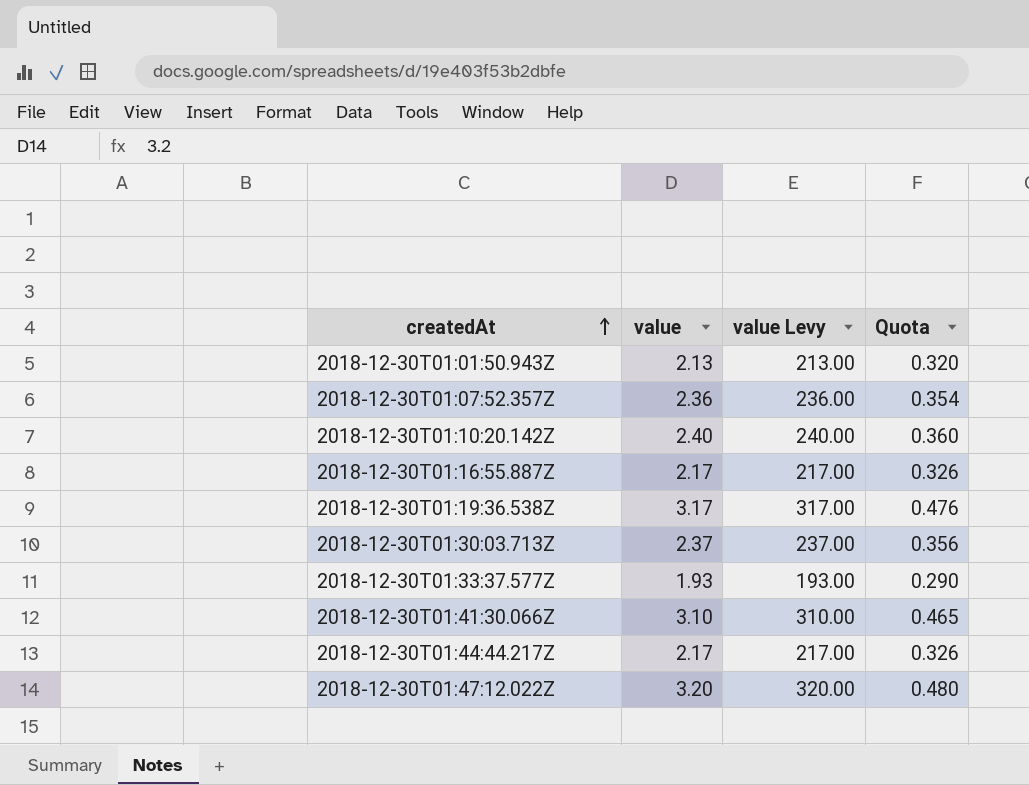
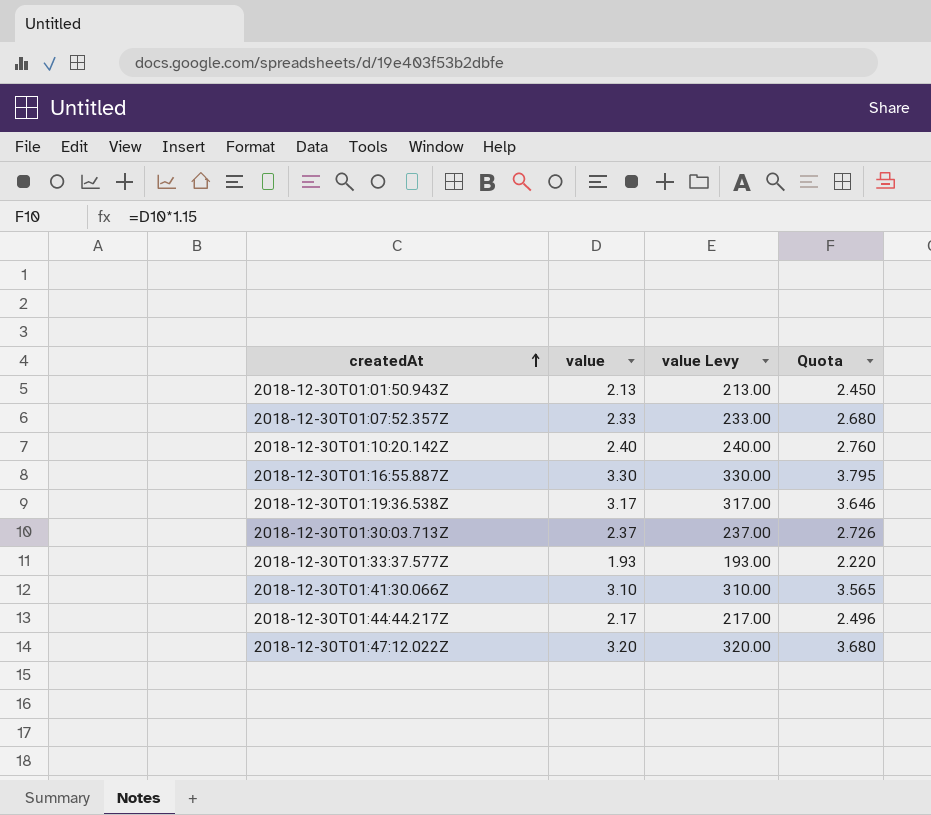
column Quota | formula: [value] * 0.15 -> [value] * 1.15
2018-12-30T01:07:52.357Z | value: 2.36 -> 2.33
2018-12-30T01:07:52.357Z | value Levy: 236.00 -> 233.00
2018-12-30T01:16:55.887Z | value: 2.17 -> 3.30
2018-12-30T01:16:55.887Z | value Levy: 217.00 -> 330.00

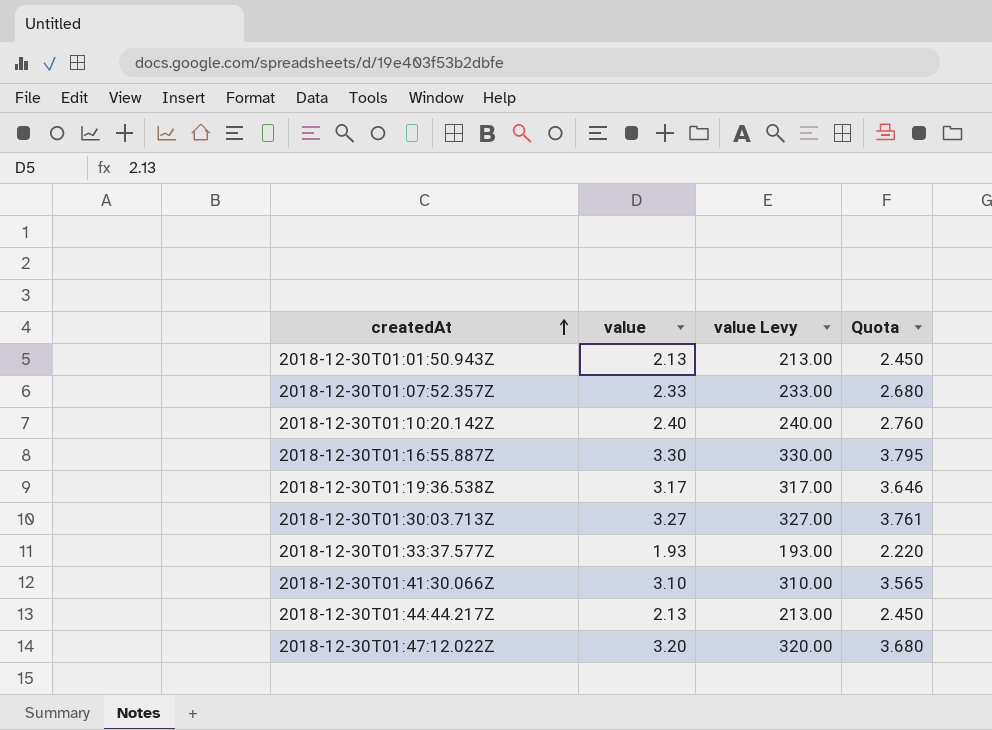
2018-12-30T01:30:03.713Z | value: 2.37 -> 3.27
2018-12-30T01:30:03.713Z | value Levy: 237.00 -> 327.00
2018-12-30T01:30:03.713Z | Quota: 2.726 -> 3.761
2018-12-30T01:44:44.217Z | value: 2.17 -> 2.13
2018-12-30T01:44:44.217Z | value Levy: 217.00 -> 213.00
2018-12-30T01:44:44.217Z | Quota: 2.496 -> 2.450

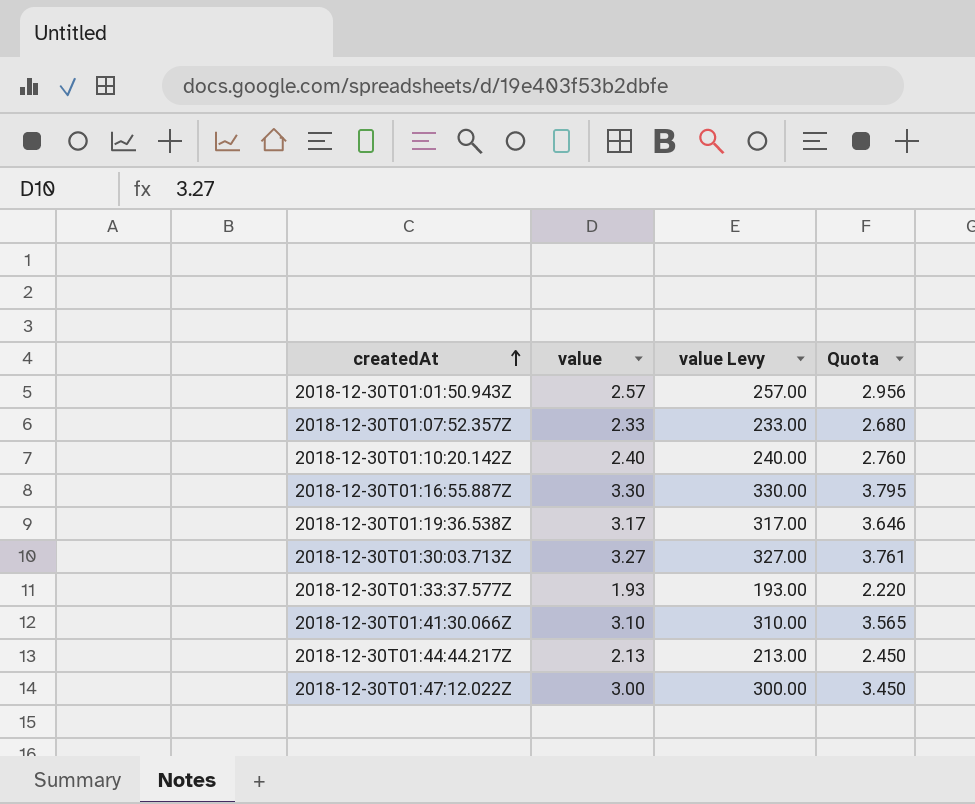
2018-12-30T01:01:50.943Z | value: 2.13 -> 2.57
2018-12-30T01:01:50.943Z | value Levy: 213.00 -> 257.00
2018-12-30T01:01:50.943Z | Quota: 2.450 -> 2.956
2018-12-30T01:47:12.022Z | value: 3.20 -> 3.00
2018-12-30T01:47:12.022Z | value Levy: 320.00 -> 300.00
2018-12-30T01:47:12.022Z | Quota: 3.680 -> 3.450

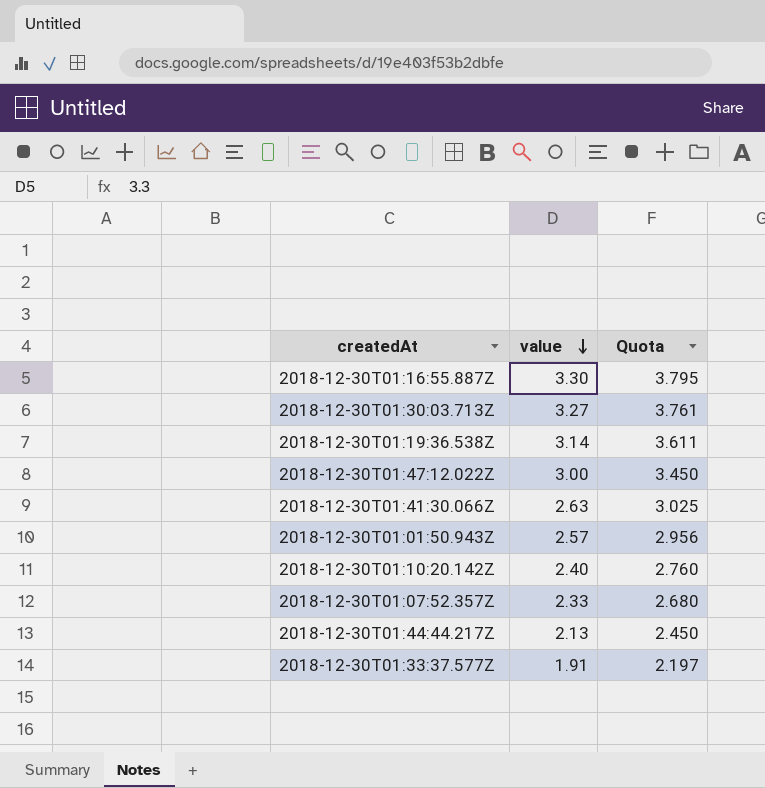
row order: createdAt ascending -> value descending
column value Levy | formula: [value] * 100 -> none
2018-12-30T01:19:36.538Z | value: 3.17 -> 3.14
2018-12-30T01:19:36.538Z | Quota: 3.646 -> 3.611
2018-12-30T01:41:30.066Z | value: 3.10 -> 2.63
2018-12-30T01:41:30.066Z | Quota: 3.565 -> 3.025
2018-12-30T01:33:37.577Z | value: 1.93 -> 1.91
2018-12-30T01:33:37.577Z | Quota: 2.220 -> 2.197

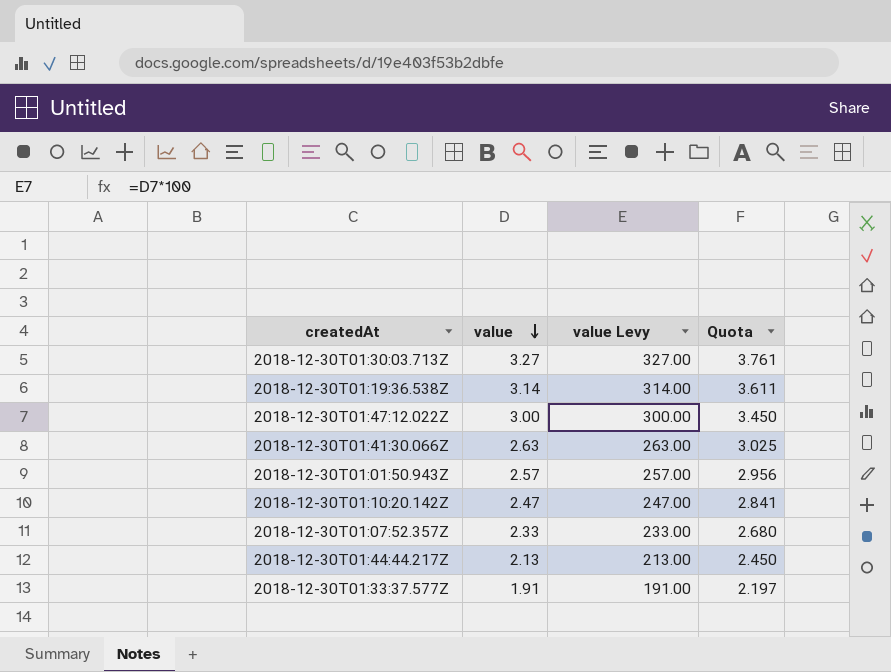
column value Levy | formula: none -> [value] * 100
row 2018-12-30T01:16:55.887Z: 3.30 | 3.795 -> none
2018-12-30T01:10:20.142Z | value: 2.40 -> 2.47
2018-12-30T01:10:20.142Z | Quota: 2.760 -> 2.841

